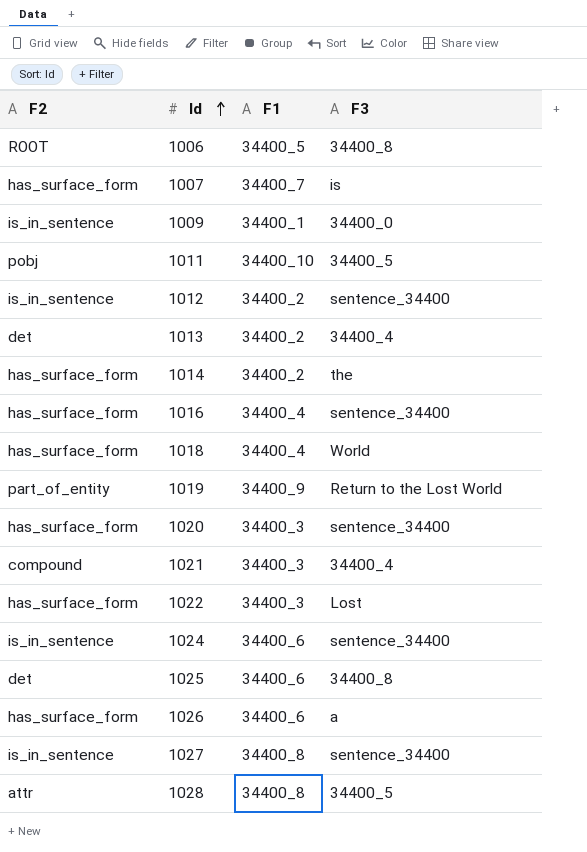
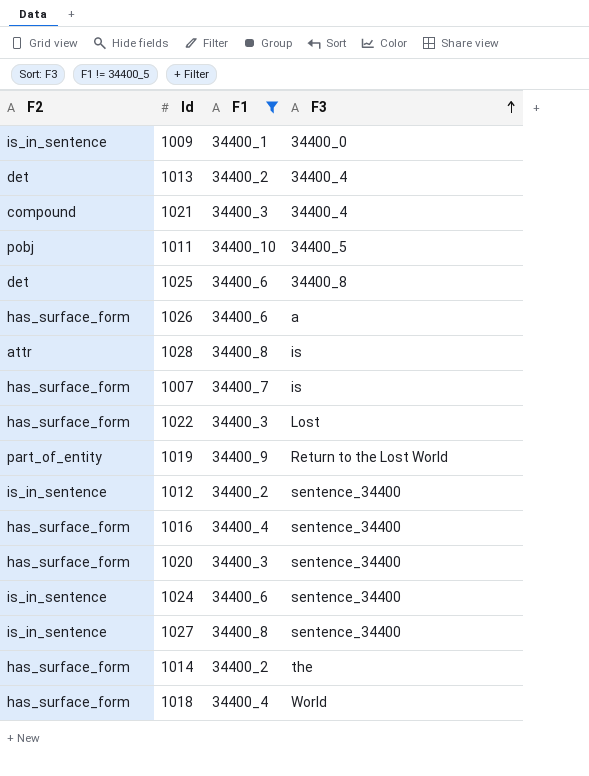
filter: none -> F1 != 34400_5
row order: Id ascending -> F3 ascending
1028 | F3: 34400_5 -> is

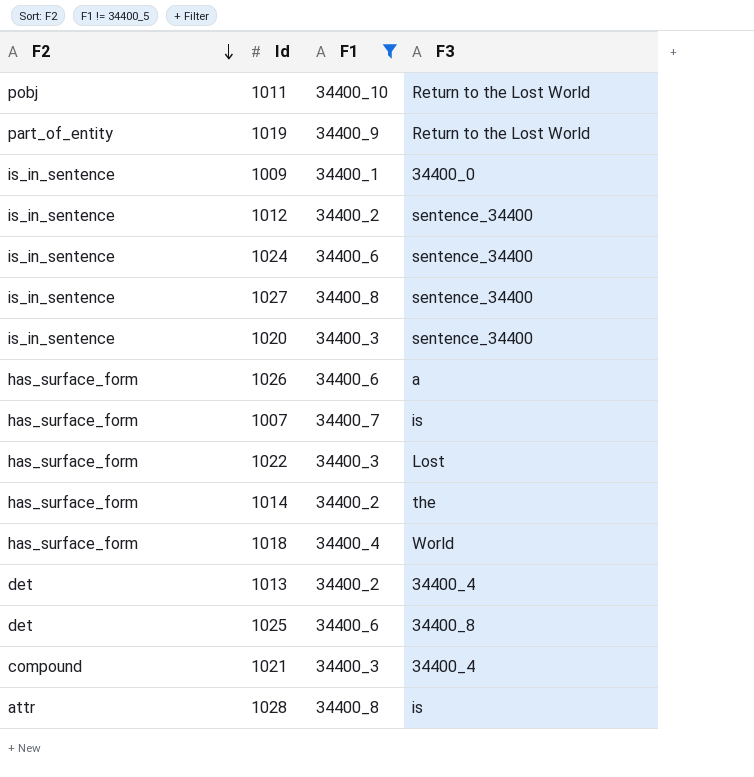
row order: F3 ascending -> F2 descending
row 1016: has_surface_form | 34400_4 | sentence_34400 -> none
1011 | F3: 34400_5 -> Return to the Lost World
1020 | F2: has_surface_form -> is_in_sentence

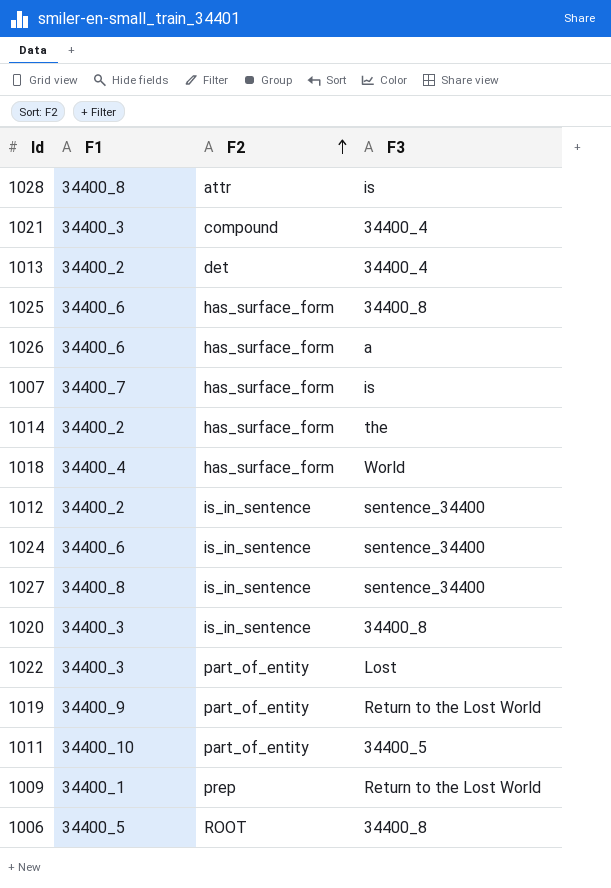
filter: F1 != 34400_5 -> none
row order: F2 descending -> F2 ascending
column F2 | position: 1 -> 3
1025 | F2: det -> has_surface_form
1020 | F3: sentence_34400 -> 34400_8
1022 | F2: has_surface_form -> part_of_entity
1011 | F2: pobj -> part_of_entity
1011 | F3: Return to the Lost World -> 34400_5
1009 | F2: is_in_sentence -> prep
1009 | F3: 34400_0 -> Return to the Lost World

